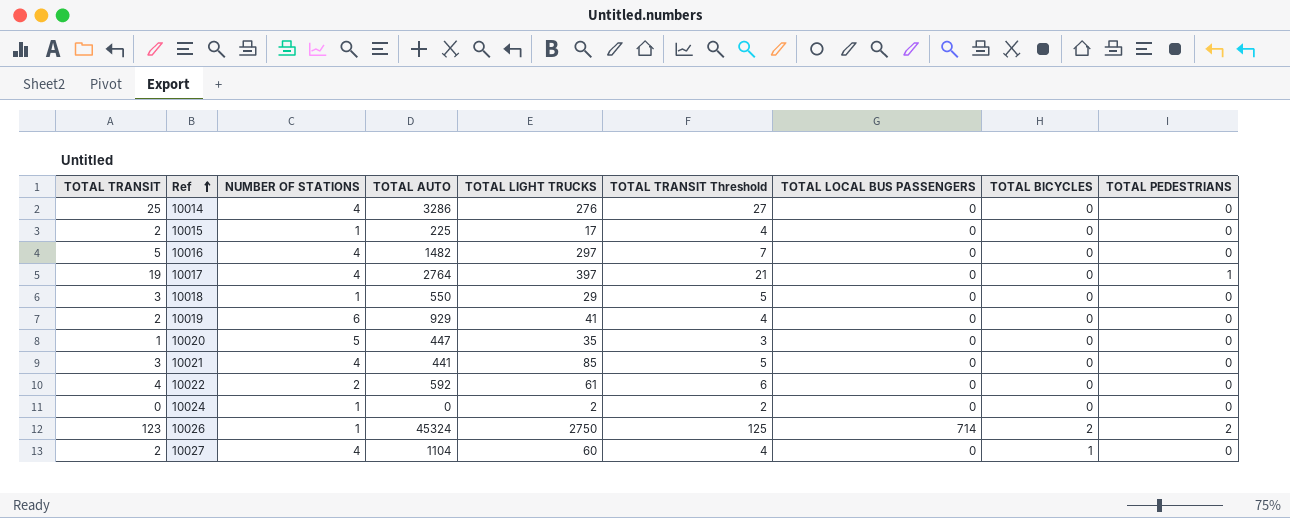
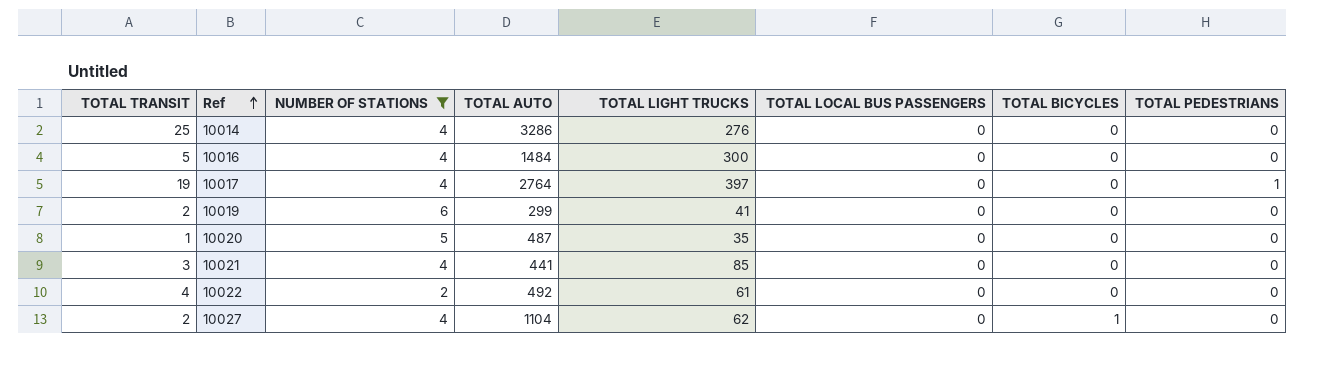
filter: none -> NUMBER OF STATIONS != 1
column TOTAL TRANSIT Threshold | formula: [TOTAL TRANSIT] + 2 -> none
10016 | TOTAL AUTO: 1482 -> 1484
10016 | TOTAL LIGHT TRUCKS: 297 -> 300
10019 | TOTAL AUTO: 929 -> 299
10020 | TOTAL AUTO: 447 -> 487
10022 | TOTAL AUTO: 592 -> 492
10027 | TOTAL LIGHT TRUCKS: 60 -> 62

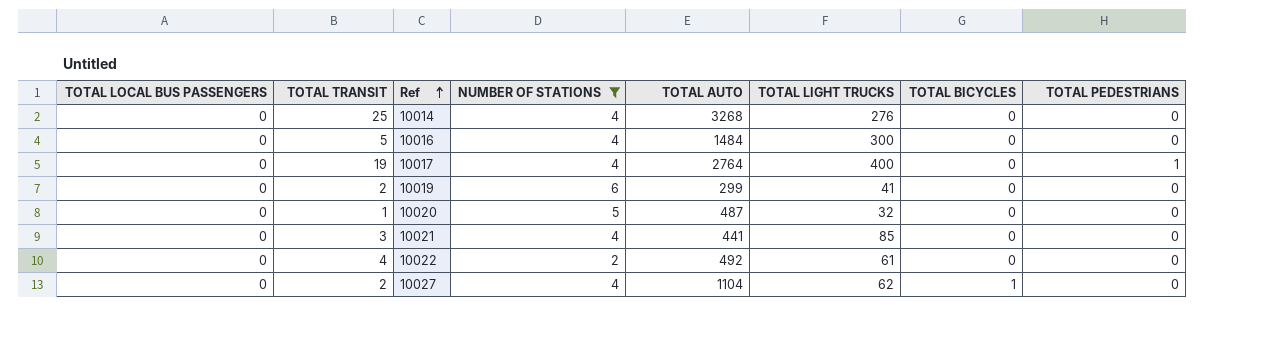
column TOTAL LOCAL BUS PASSENGERS | position: 6 -> 1
10014 | TOTAL AUTO: 3286 -> 3268
10017 | TOTAL LIGHT TRUCKS: 397 -> 400
10020 | TOTAL LIGHT TRUCKS: 35 -> 32

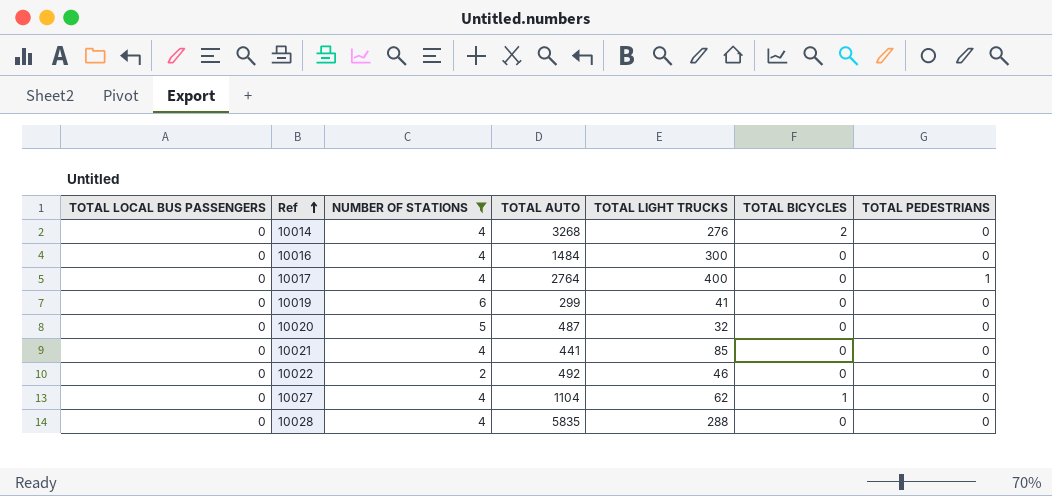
column TOTAL TRANSIT | position: 2 -> none
10014 | TOTAL BICYCLES: 0 -> 2
10022 | TOTAL LIGHT TRUCKS: 61 -> 46
row 10028: none -> 0 | 4 | 5835 | 288 | 0 | 0

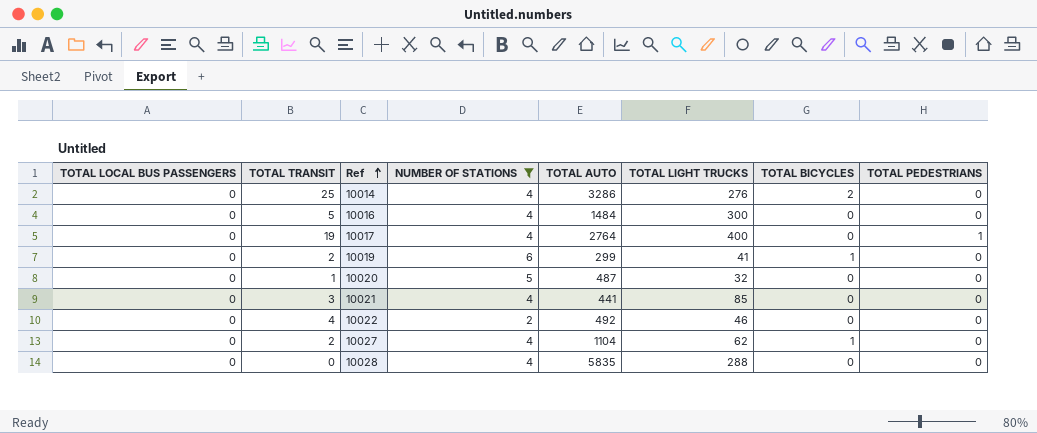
column TOTAL TRANSIT | position: none -> 2
10014 | TOTAL AUTO: 3268 -> 3286
10019 | TOTAL BICYCLES: 0 -> 1

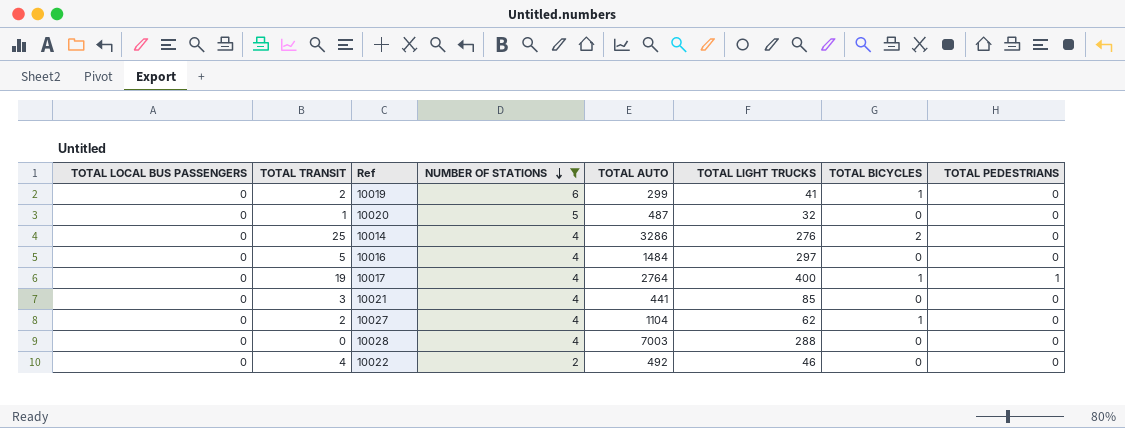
row order: Ref ascending -> NUMBER OF STATIONS descending
10016 | TOTAL LIGHT TRUCKS: 300 -> 297
10017 | TOTAL BICYCLES: 0 -> 1
10028 | TOTAL AUTO: 5835 -> 7003

